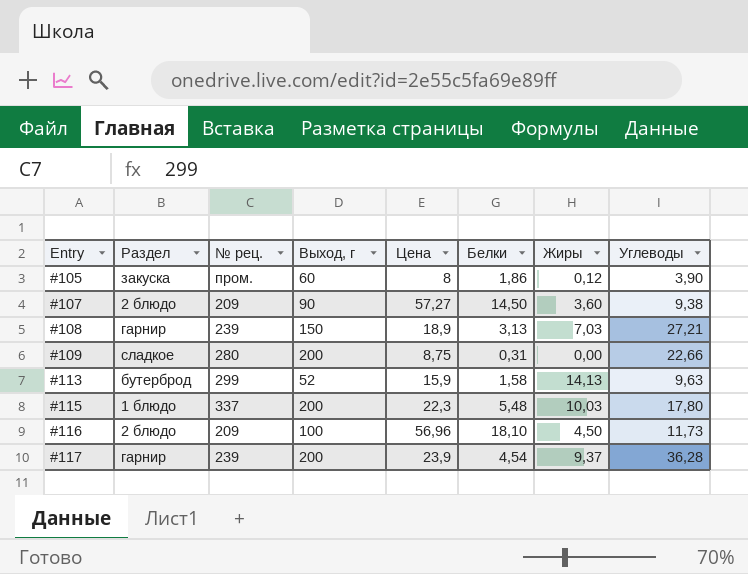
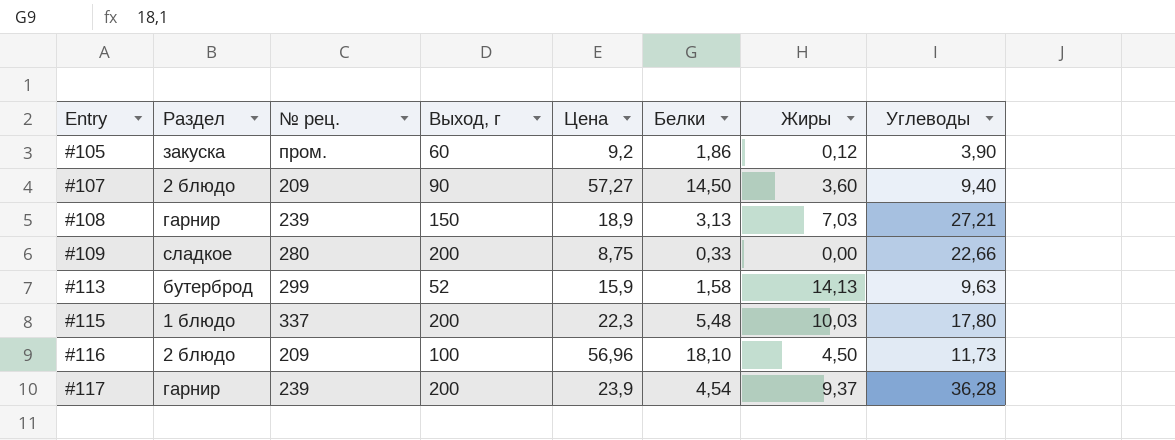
#105 | Цена: 8 -> 9,2
#107 | Углеводы: 9,38 -> 9,40
#109 | Белки: 0,31 -> 0,33

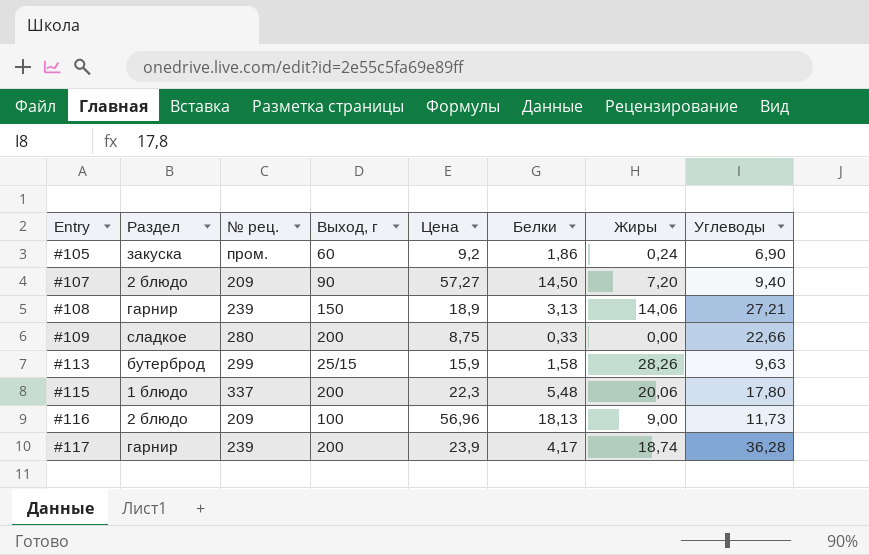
#105 | Жиры: 0,12 -> 0,24
#105 | Углеводы: 3,90 -> 6,90
#107 | Жиры: 3,60 -> 7,20
#108 | Жиры: 7,03 -> 14,06
#113 | Выход, г: 52 -> 25/15
#113 | Жиры: 14,13 -> 28,26
#115 | Жиры: 10,03 -> 20,06
#116 | Белки: 18,10 -> 18,13
#116 | Жиры: 4,50 -> 9,00
#117 | Белки: 4,54 -> 4,17
#117 | Жиры: 9,37 -> 18,74

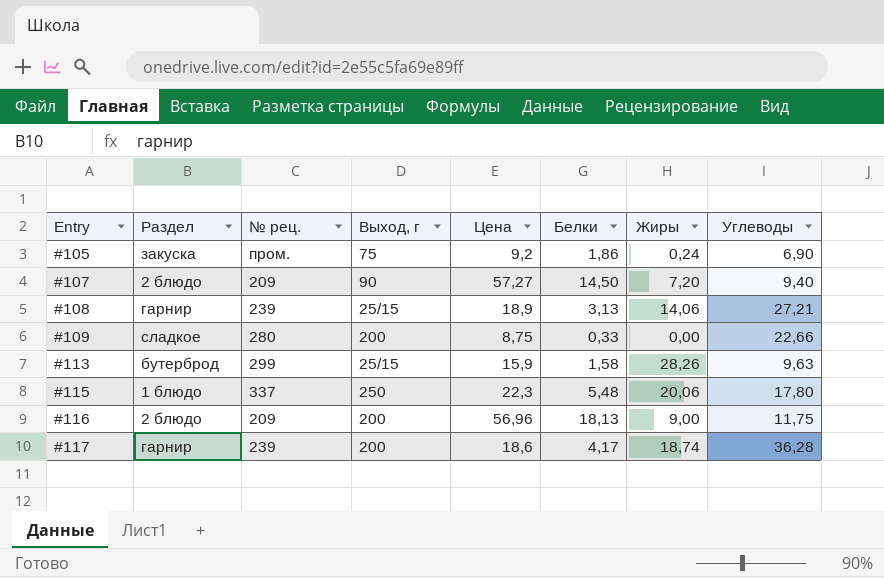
#105 | Выход, г: 60 -> 75
#108 | Выход, г: 150 -> 25/15
#115 | Выход, г: 200 -> 250
#116 | Выход, г: 100 -> 200
#116 | Углеводы: 11,73 -> 11,75
#117 | Цена: 23,9 -> 18,6

